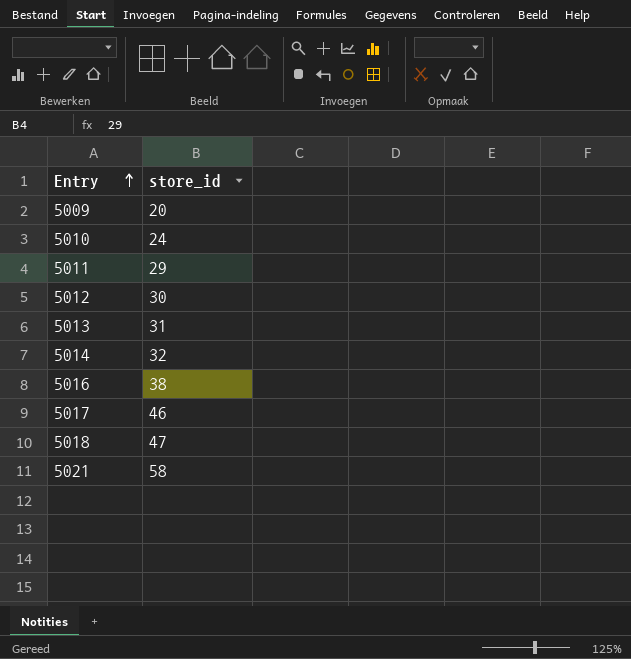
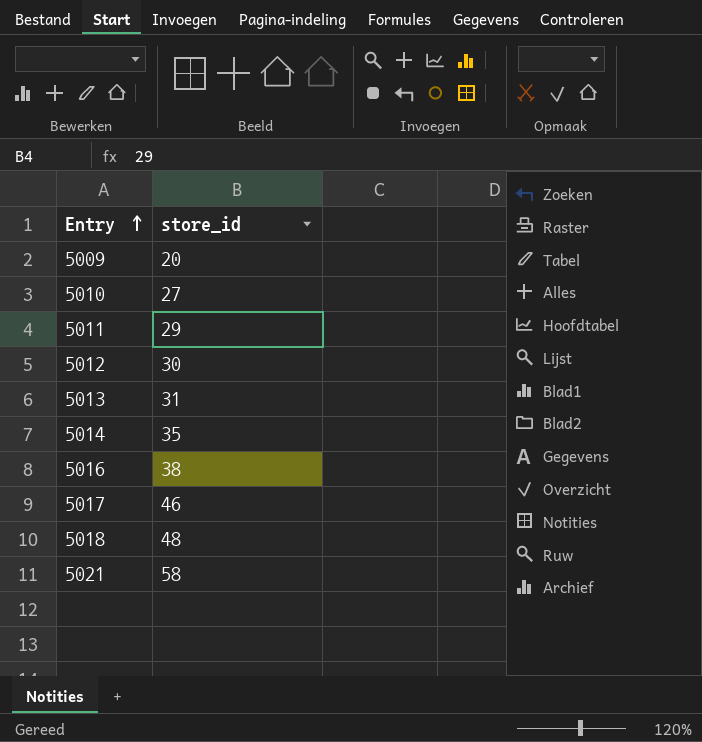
5010 | store_id: 24 -> 27
5014 | store_id: 32 -> 35
5018 | store_id: 47 -> 48

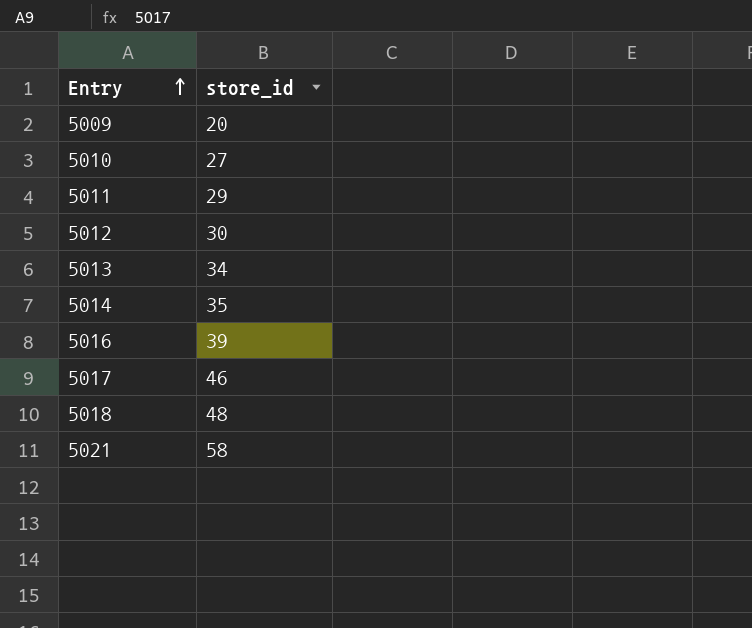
5013 | store_id: 31 -> 34
5016 | store_id: 38 -> 39

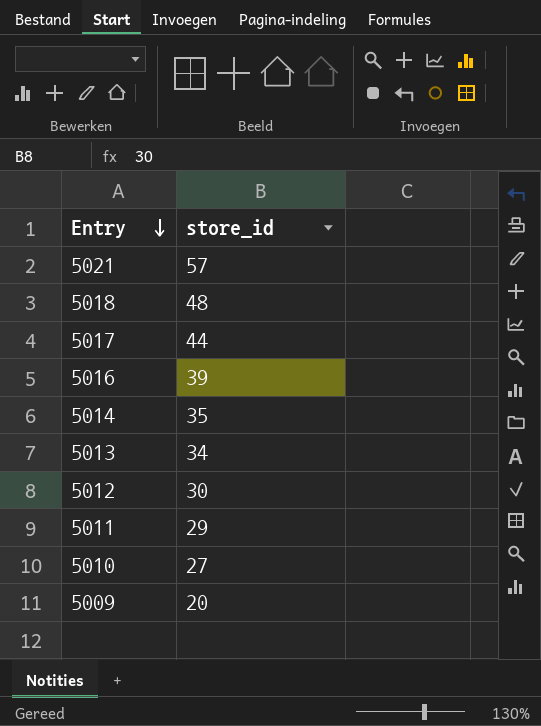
row order: Entry ascending -> Entry descending
5021 | store_id: 58 -> 57
5017 | store_id: 46 -> 44

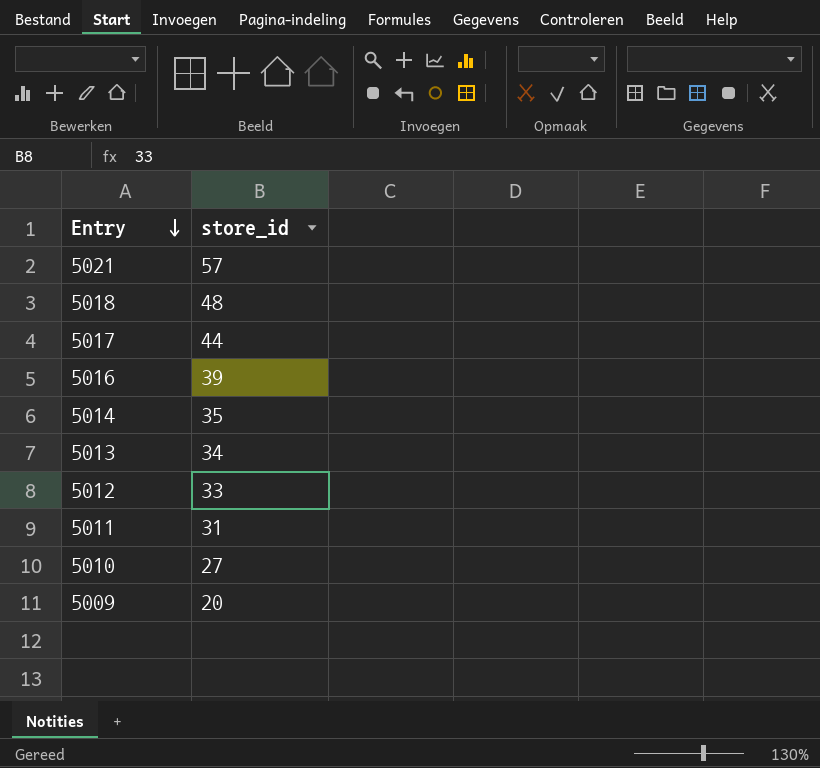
5012 | store_id: 30 -> 33
5011 | store_id: 29 -> 31

